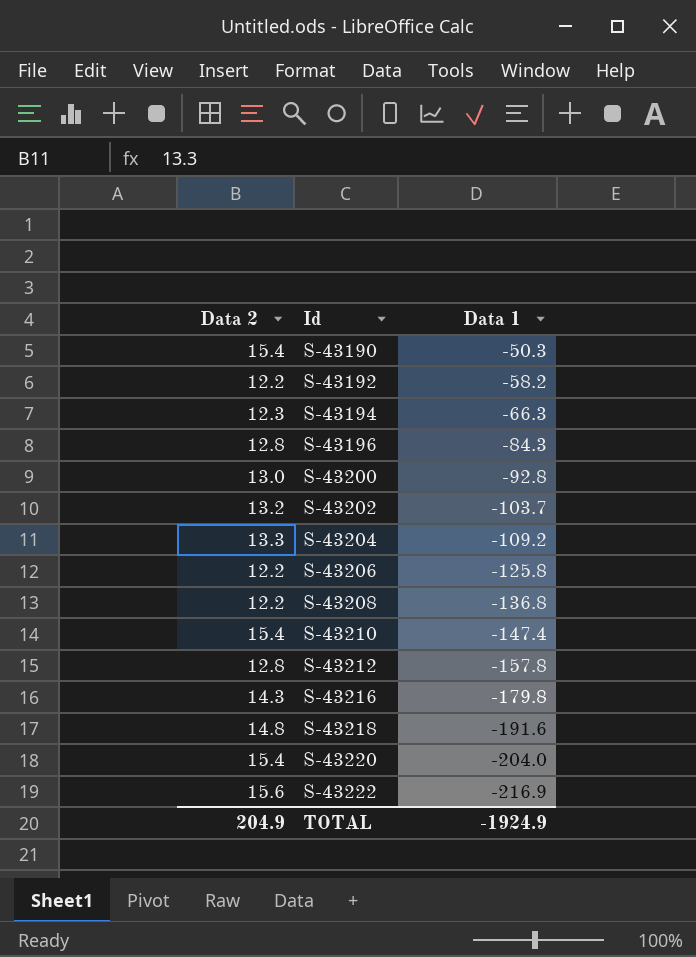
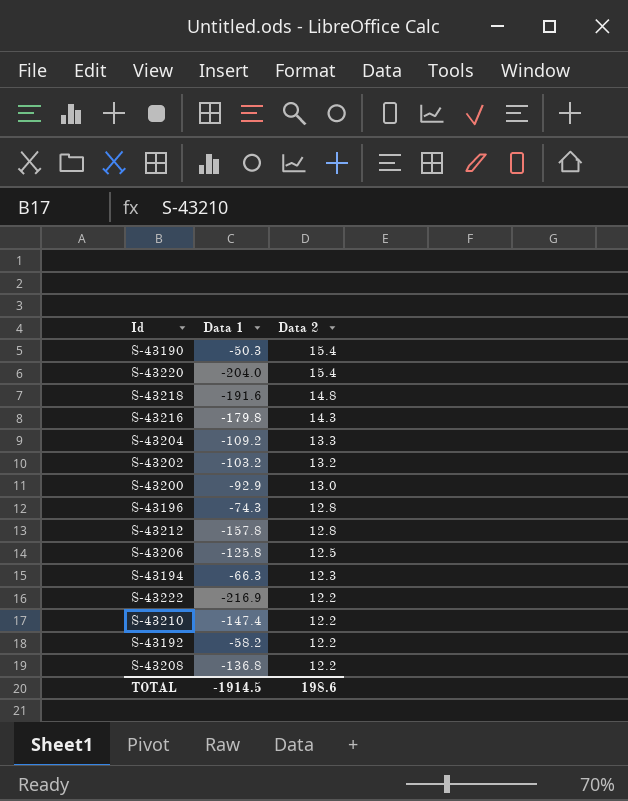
row order: Id ascending -> Data 2 descending
column Data 2 | position: 1 -> 3
S-43202 | Data 1: -103.7 -> -103.2
S-43200 | Data 1: -92.8 -> -92.9
S-43196 | Data 1: -84.3 -> -74.3
S-43206 | Data 2: 12.2 -> 12.5
S-43222 | Data 2: 15.6 -> 12.2
S-43210 | Data 2: 15.4 -> 12.2
TOTAL | Data 1: -1924.9 -> -1914.5
TOTAL | Data 2: 204.9 -> 198.6

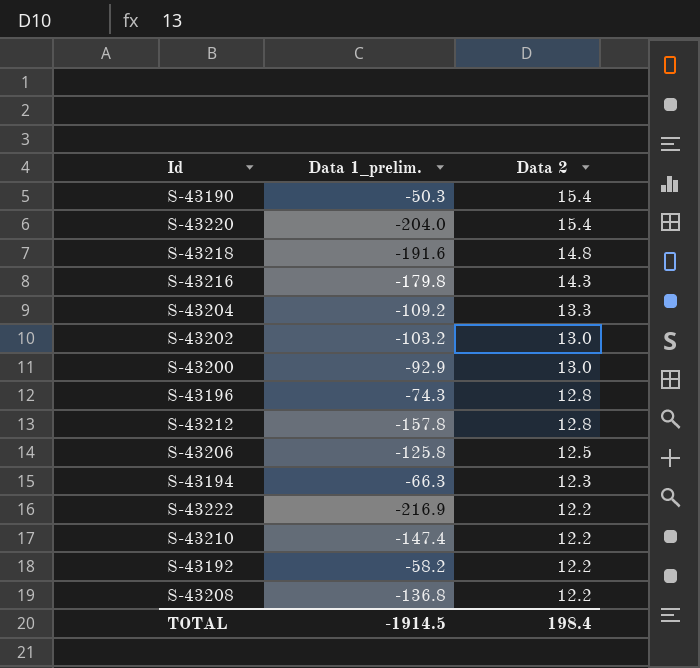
column name: Data 1 -> Data 1_prelim.
S-43202 | Data 2: 13.2 -> 13.0
TOTAL | Data 2: 198.6 -> 198.4

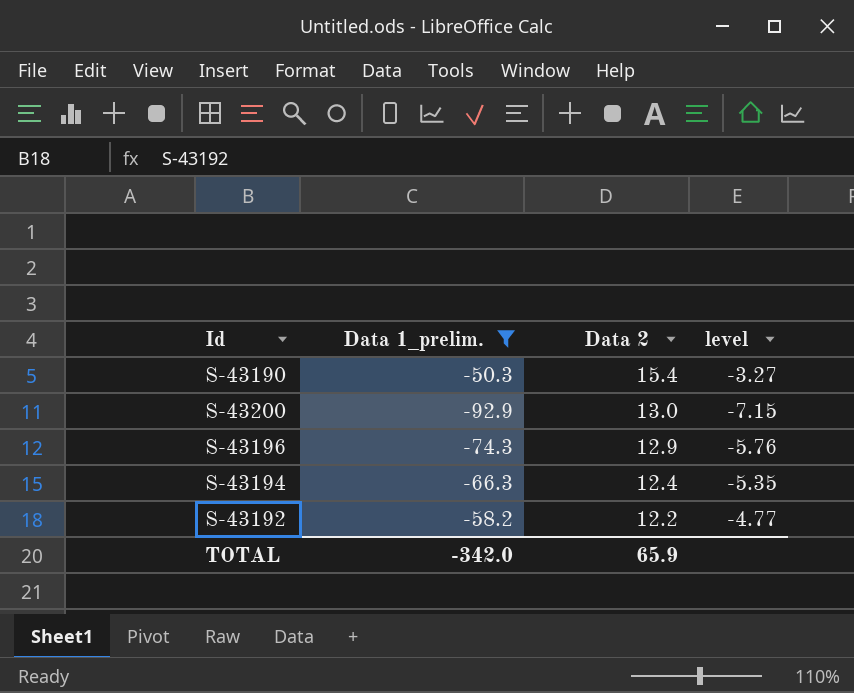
filter: none -> Data 1_prelim. >= -92.9
column level | formula: none -> [Data 1_prelim.] / [Data 2]
S-43196 | Data 2: 12.8 -> 12.9
S-43194 | Data 2: 12.3 -> 12.4
TOTAL | Data 1_prelim.: -1914.5 -> -342.0
TOTAL | Data 2: 198.4 -> 65.9

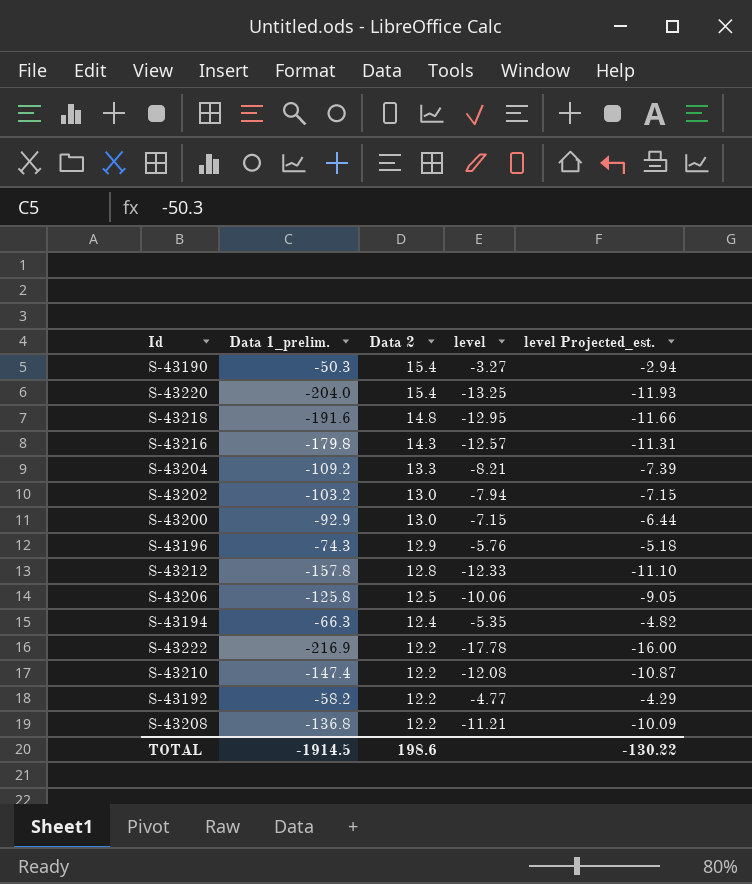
filter: Data 1_prelim. >= -92.9 -> none
column level Projected_est. | formula: none -> [level] * 0.9
TOTAL | Data 1_prelim.: -342.0 -> -1914.5
TOTAL | Data 2: 65.9 -> 198.6

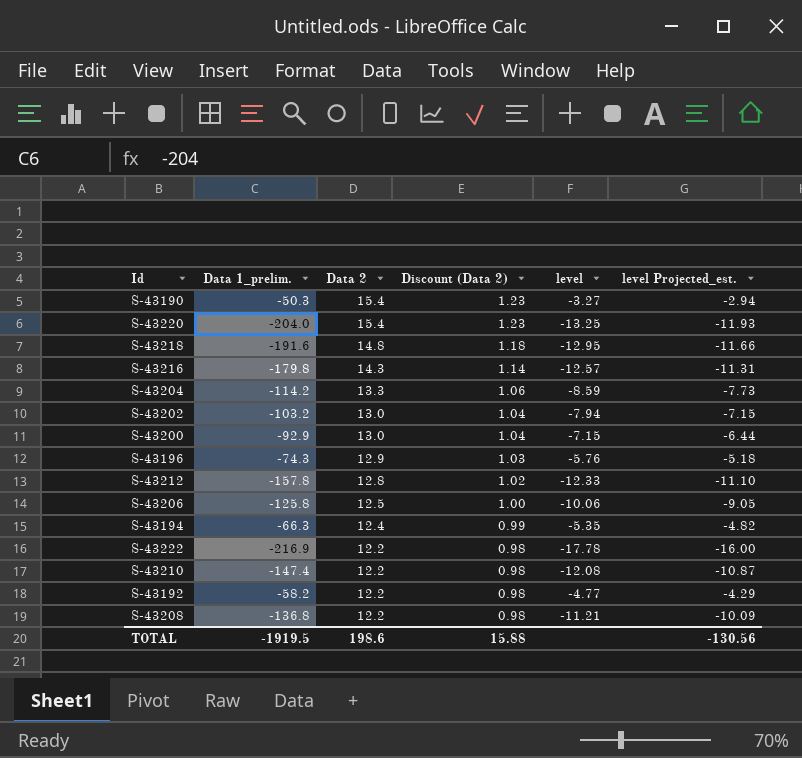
column Discount (Data 2) | formula: none -> [Data 2] * 0.08
S-43204 | Data 1_prelim.: -109.2 -> -114.2
S-43204 | level: -8.21 -> -8.59
S-43204 | level Projected_est.: -7.39 -> -7.73
TOTAL | Data 1_prelim.: -1914.5 -> -1919.5
TOTAL | level Projected_est.: -130.22 -> -130.56

